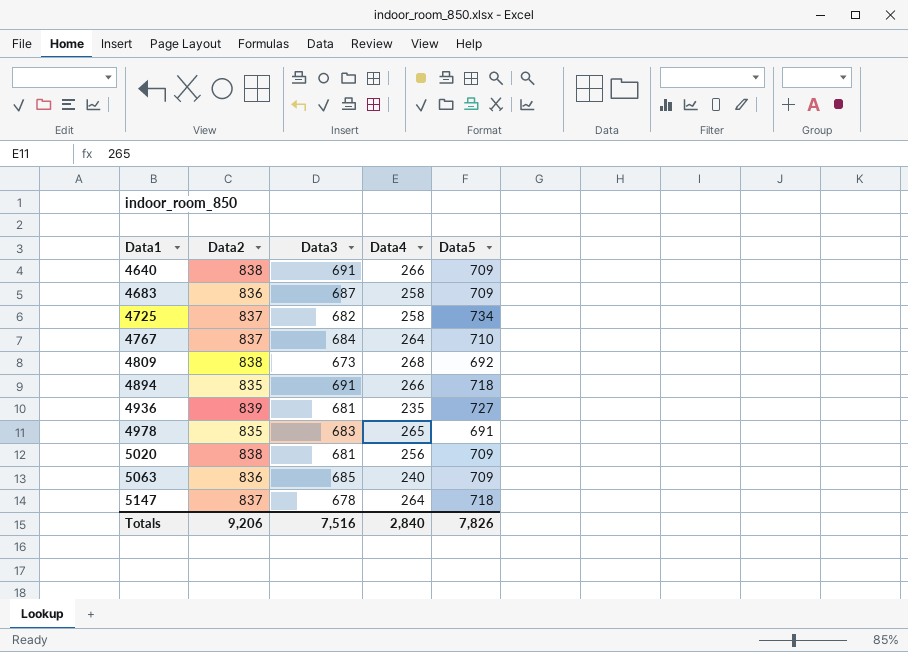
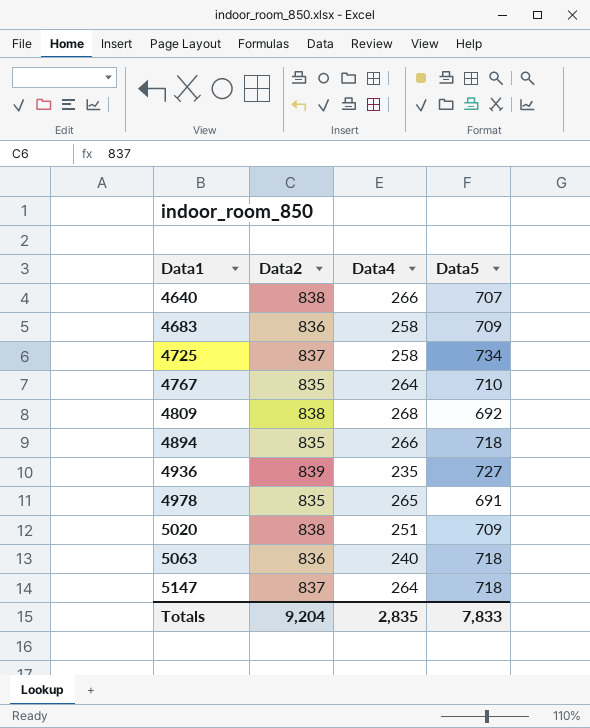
column Data3 | position: 3 -> none
4640 | Data5: 709 -> 707
4767 | Data2: 837 -> 835
5020 | Data4: 256 -> 251
5063 | Data5: 709 -> 718
Totals | Data2: 9,206 -> 9,204
Totals | Data4: 2,840 -> 2,835
Totals | Data5: 7,826 -> 7,833

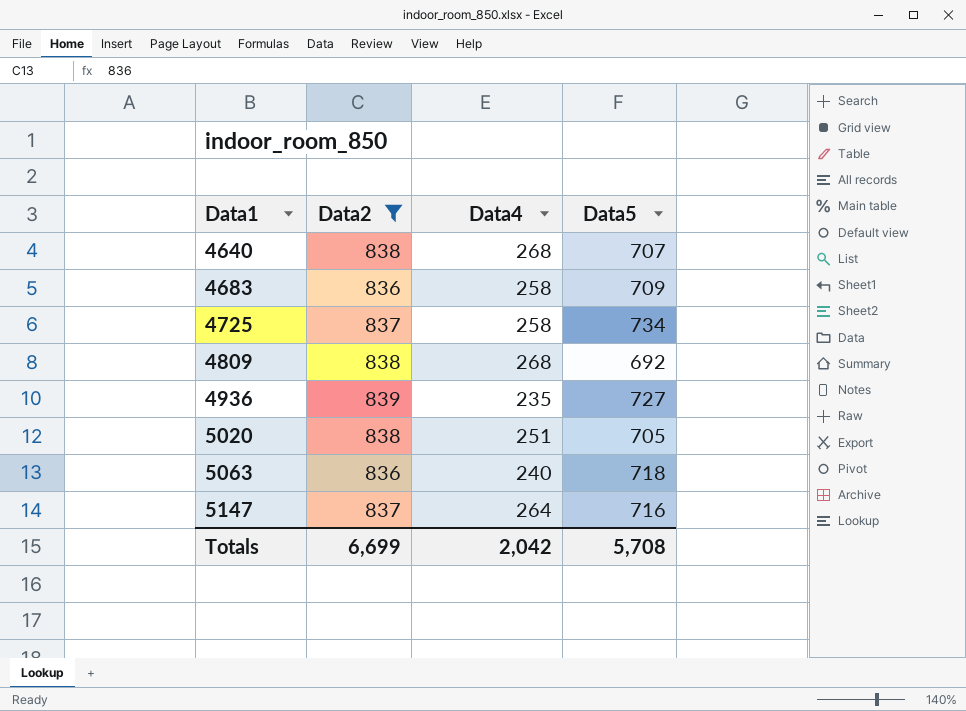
filter: none -> Data2 != 835
4640 | Data4: 266 -> 268
5020 | Data5: 709 -> 705
5147 | Data5: 718 -> 716
Totals | Data2: 9,204 -> 6,699
Totals | Data4: 2,835 -> 2,042
Totals | Data5: 7,833 -> 5,708

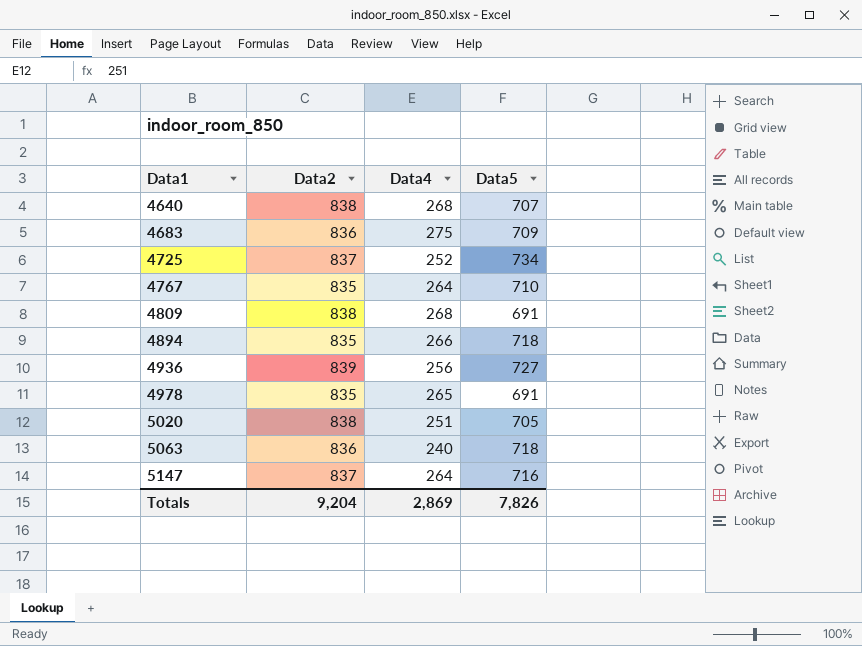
filter: Data2 != 835 -> none
4683 | Data4: 258 -> 275
4725 | Data4: 258 -> 252
4809 | Data5: 692 -> 691
4936 | Data4: 235 -> 256
Totals | Data2: 6,699 -> 9,204
Totals | Data4: 2,042 -> 2,869
Totals | Data5: 5,708 -> 7,826

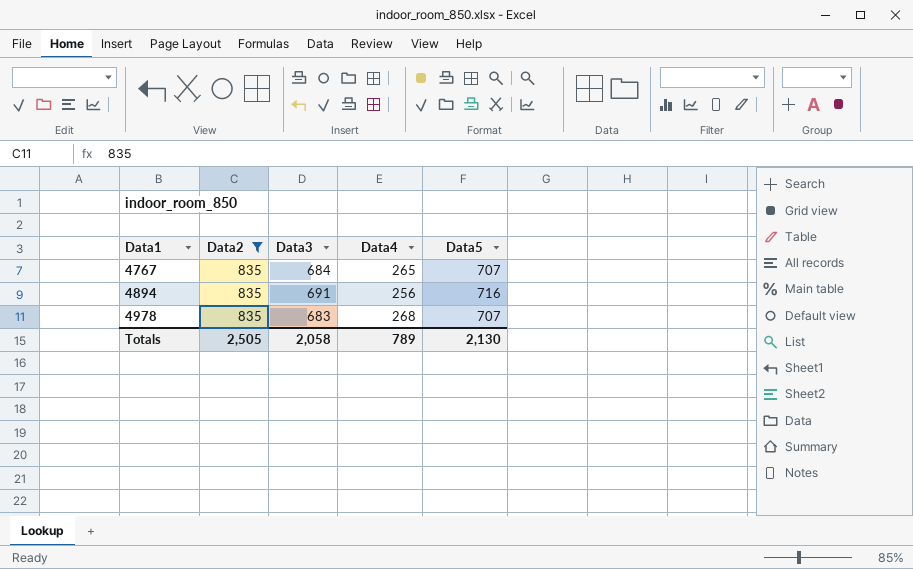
filter: none -> Data2 = 835
column Data3 | position: none -> 3
4767 | Data4: 264 -> 265
4767 | Data5: 710 -> 707
4894 | Data4: 266 -> 256
4894 | Data5: 718 -> 716
4978 | Data4: 265 -> 268
4978 | Data5: 691 -> 707
Totals | Data2: 9,204 -> 2,505
Totals | Data4: 2,869 -> 789
Totals | Data5: 7,826 -> 2,130

